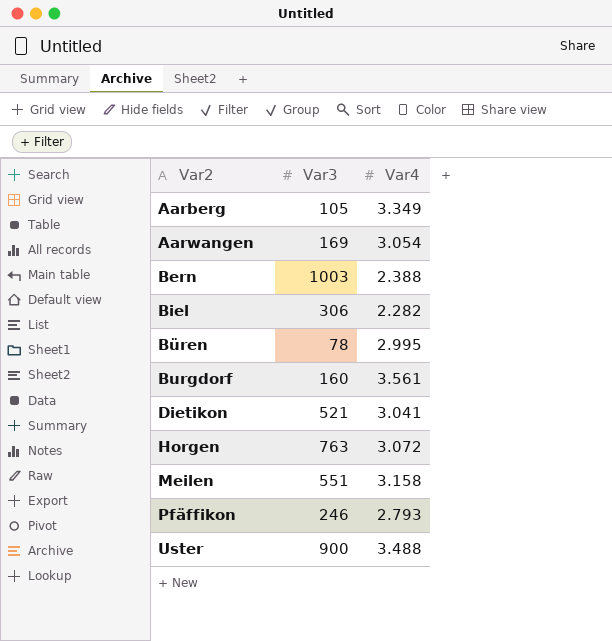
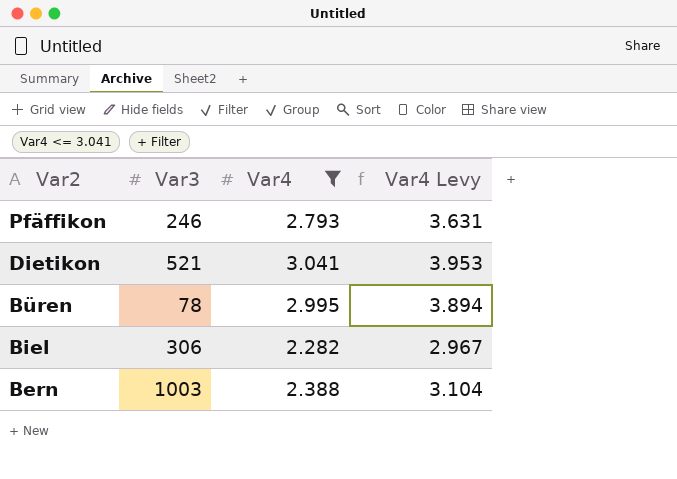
filter: none -> Var4 <= 3.041
row order: Var2 ascending -> Var2 descending
column Var4 Levy | formula: none -> [Var4] * 1.3

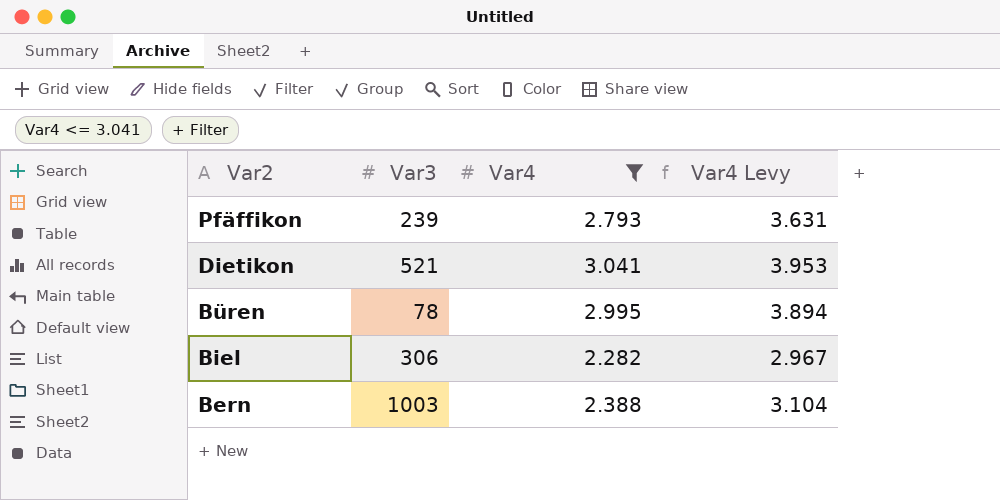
Pfäffikon | Var3: 246 -> 239

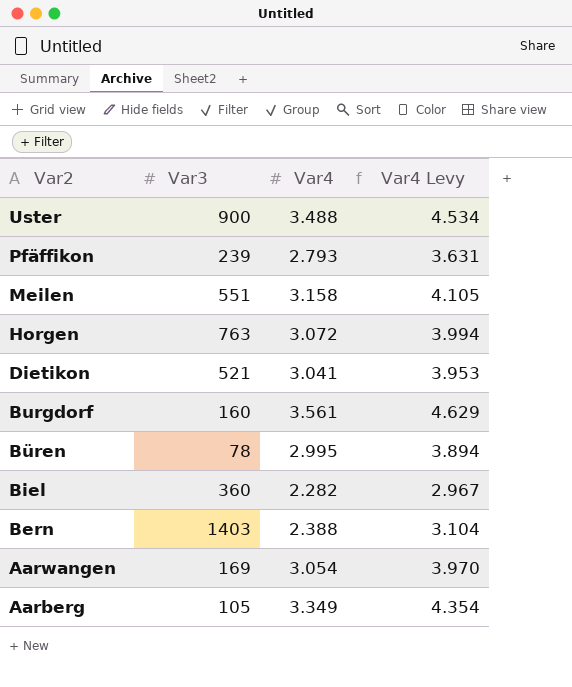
filter: Var4 <= 3.041 -> none
Biel | Var3: 306 -> 360
Bern | Var3: 1003 -> 1403

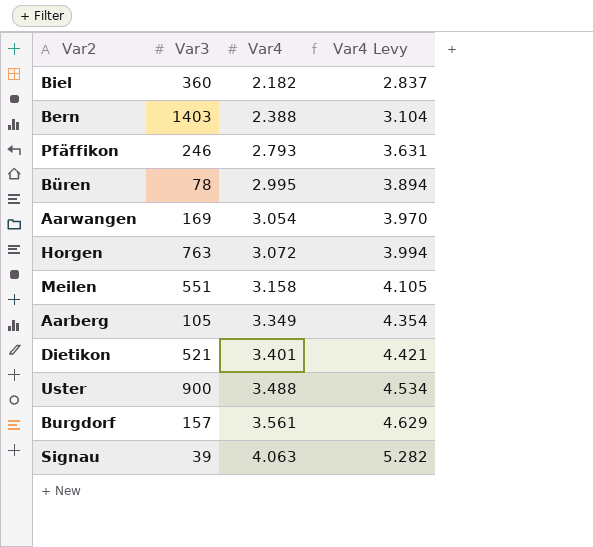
row order: Var2 descending -> Var4 ascending
Biel | Var4: 2.282 -> 2.182
Biel | Var4 Levy: 2.967 -> 2.837
Pfäffikon | Var3: 239 -> 246
Dietikon | Var4: 3.041 -> 3.401
Dietikon | Var4 Levy: 3.953 -> 4.421
Burgdorf | Var3: 160 -> 157
row Signau: none -> 39 | 4.063 | 5.282

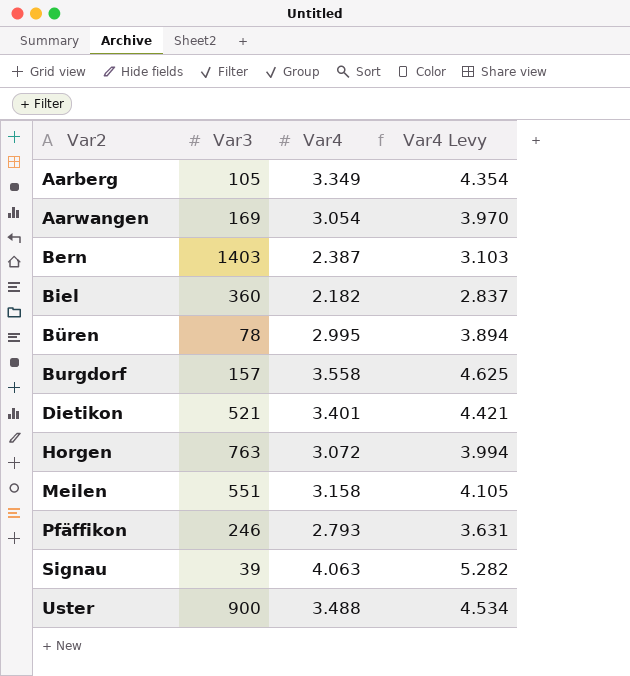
row order: Var4 ascending -> Var2 ascending
Bern | Var4: 2.388 -> 2.387
Bern | Var4 Levy: 3.104 -> 3.103
Burgdorf | Var4: 3.561 -> 3.558
Burgdorf | Var4 Levy: 4.629 -> 4.625

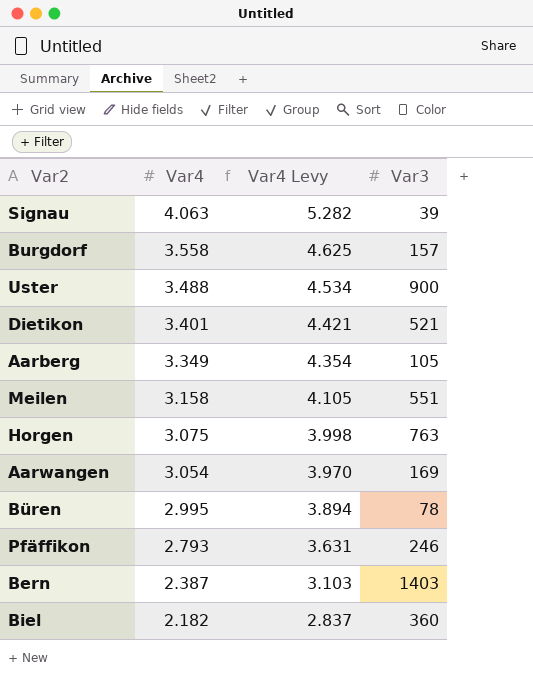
row order: Var2 ascending -> Var4 descending
column Var3 | position: 2 -> 4
Horgen | Var4: 3.072 -> 3.075
Horgen | Var4 Levy: 3.994 -> 3.998

